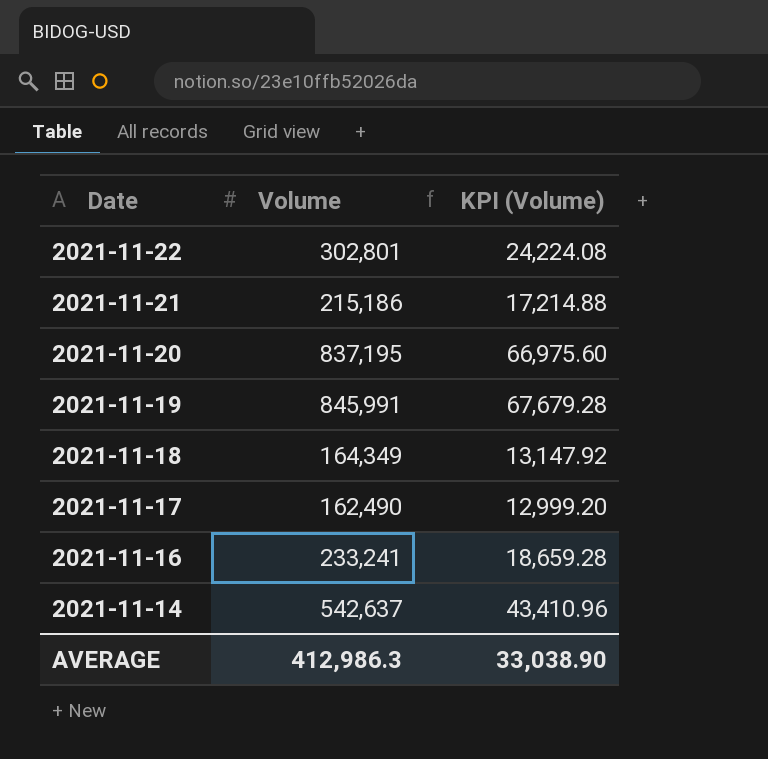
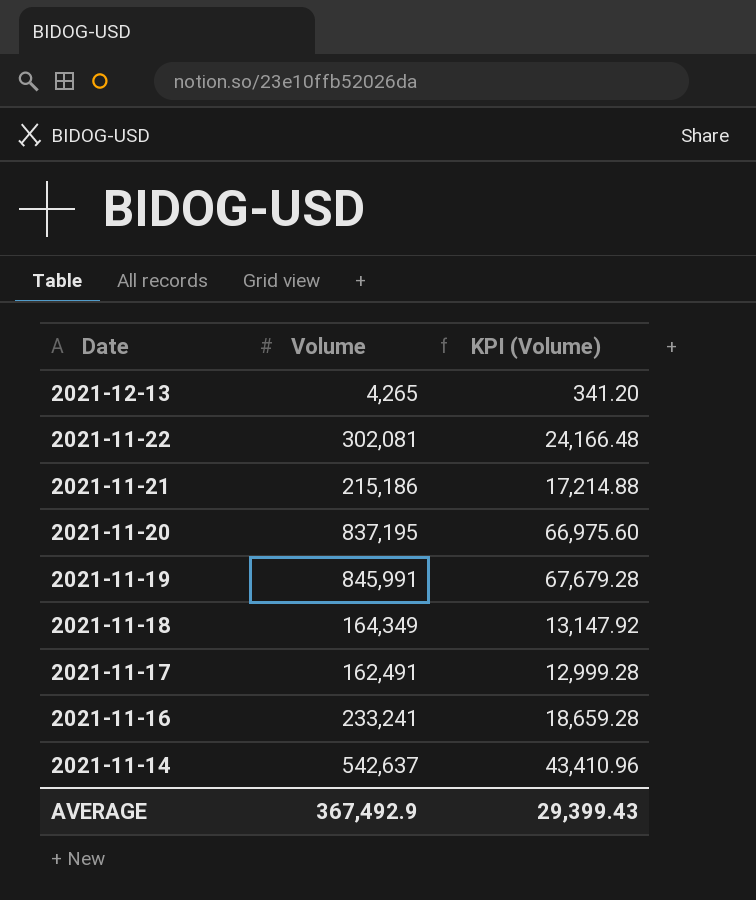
row 2021-12-13: none -> 4,265 | 341.20
2021-11-22 | Volume: 302,801 -> 302,081
2021-11-22 | KPI (Volume): 24,224.08 -> 24,166.48
2021-11-17 | Volume: 162,490 -> 162,491
2021-11-17 | KPI (Volume): 12,999.20 -> 12,999.28
AVERAGE | Volume: 412,986.3 -> 367,492.9
AVERAGE | KPI (Volume): 33,038.90 -> 29,399.43

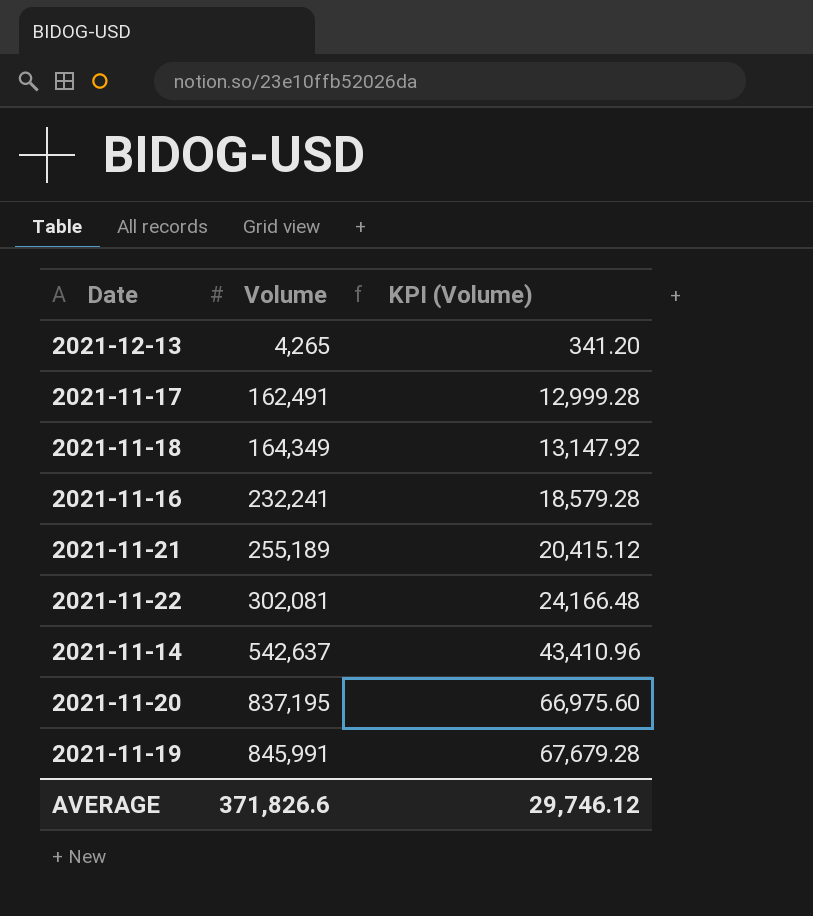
row order: Date descending -> Volume ascending
2021-11-16 | Volume: 233,241 -> 232,241
2021-11-16 | KPI (Volume): 18,659.28 -> 18,579.28
2021-11-21 | Volume: 215,186 -> 255,189
2021-11-21 | KPI (Volume): 17,214.88 -> 20,415.12
AVERAGE | Volume: 367,492.9 -> 371,826.6
AVERAGE | KPI (Volume): 29,399.43 -> 29,746.12

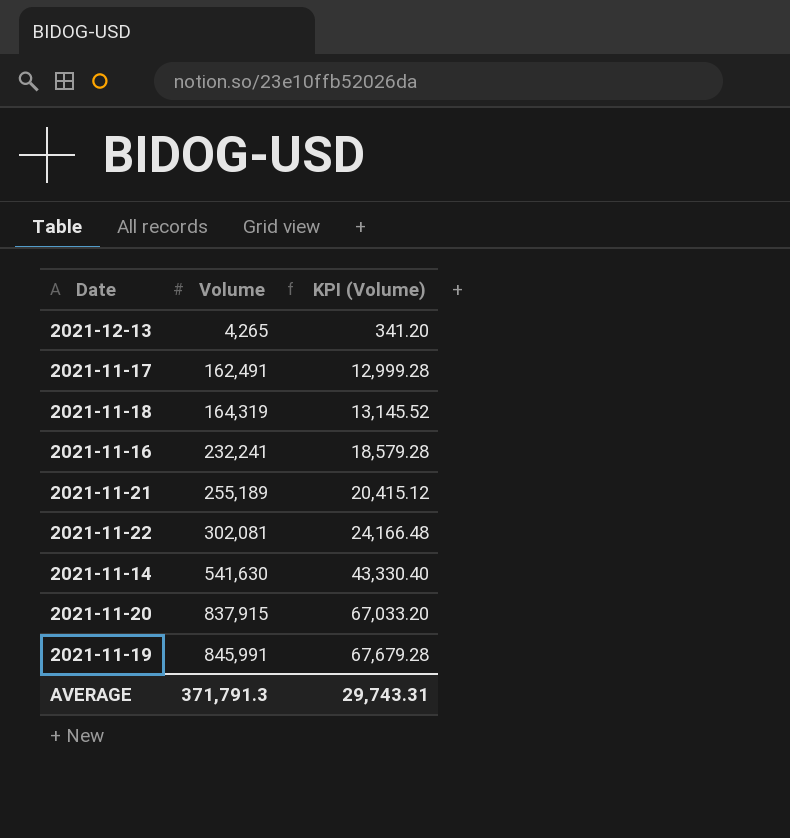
2021-11-18 | Volume: 164,349 -> 164,319
2021-11-18 | KPI (Volume): 13,147.92 -> 13,145.52
2021-11-14 | Volume: 542,637 -> 541,630
2021-11-14 | KPI (Volume): 43,410.96 -> 43,330.40
2021-11-20 | Volume: 837,195 -> 837,915
2021-11-20 | KPI (Volume): 66,975.60 -> 67,033.20
AVERAGE | Volume: 371,826.6 -> 371,791.3
AVERAGE | KPI (Volume): 29,746.12 -> 29,743.31

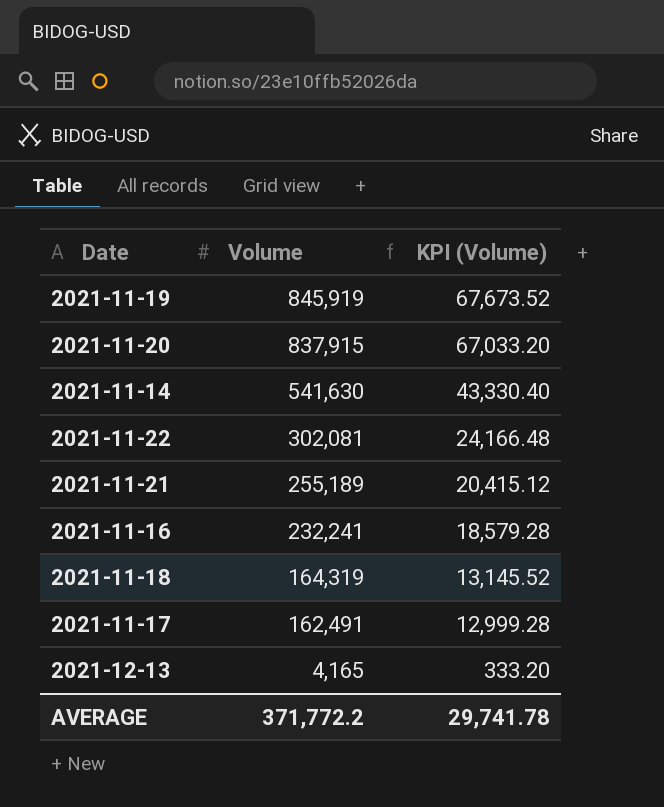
row order: Volume ascending -> Volume descending
2021-11-19 | Volume: 845,991 -> 845,919
2021-11-19 | KPI (Volume): 67,679.28 -> 67,673.52
2021-12-13 | Volume: 4,265 -> 4,165
2021-12-13 | KPI (Volume): 341.20 -> 333.20
AVERAGE | Volume: 371,791.3 -> 371,772.2
AVERAGE | KPI (Volume): 29,743.31 -> 29,741.78

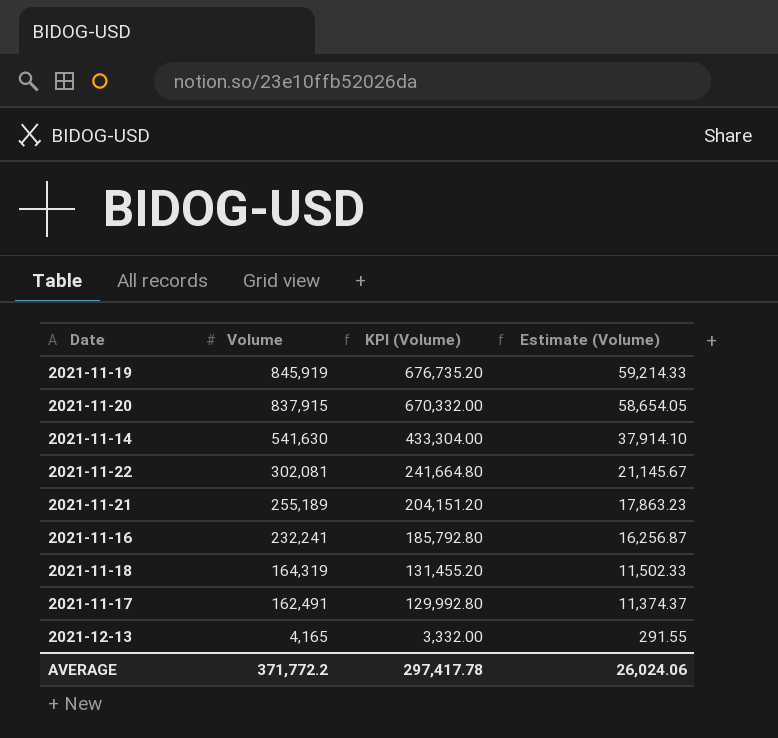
column KPI (Volume) | formula: [Volume] * 0.08 -> [Volume] * 0.8
column Estimate (Volume) | formula: none -> [Volume] * 0.07
AVERAGE | KPI (Volume): 29,741.78 -> 297,417.78

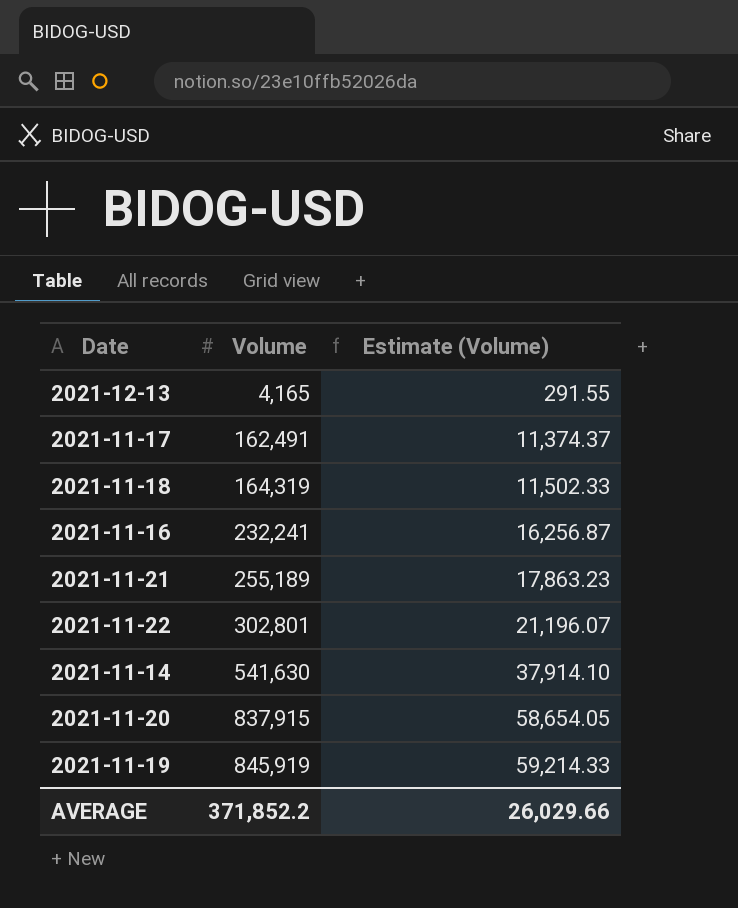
row order: Volume descending -> Volume ascending
column KPI (Volume) | formula: [Volume] * 0.8 -> none
2021-11-22 | Volume: 302,081 -> 302,801
2021-11-22 | Estimate (Volume): 21,145.67 -> 21,196.07
AVERAGE | Volume: 371,772.2 -> 371,852.2
AVERAGE | Estimate (Volume): 26,024.06 -> 26,029.66

